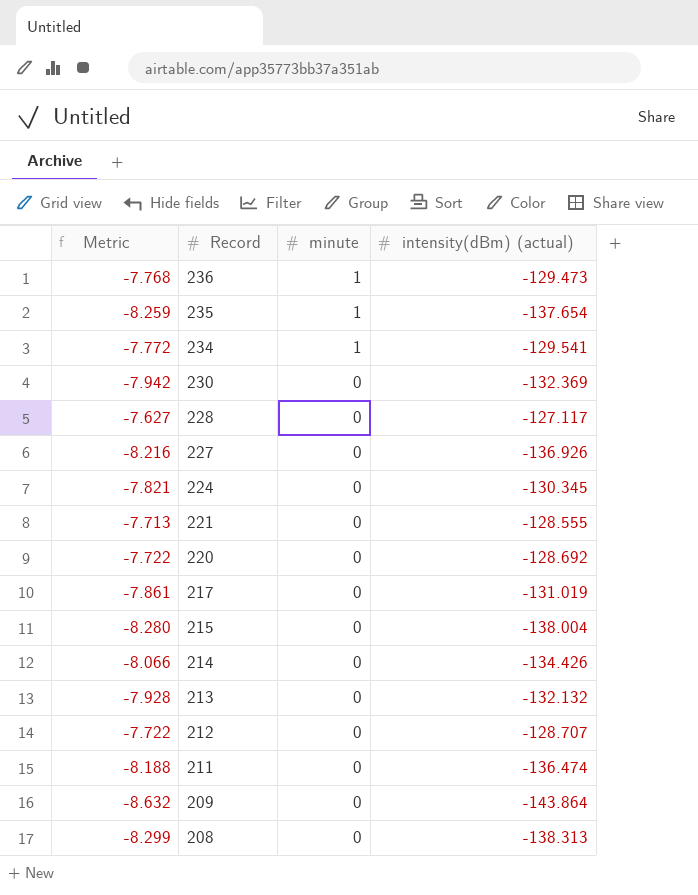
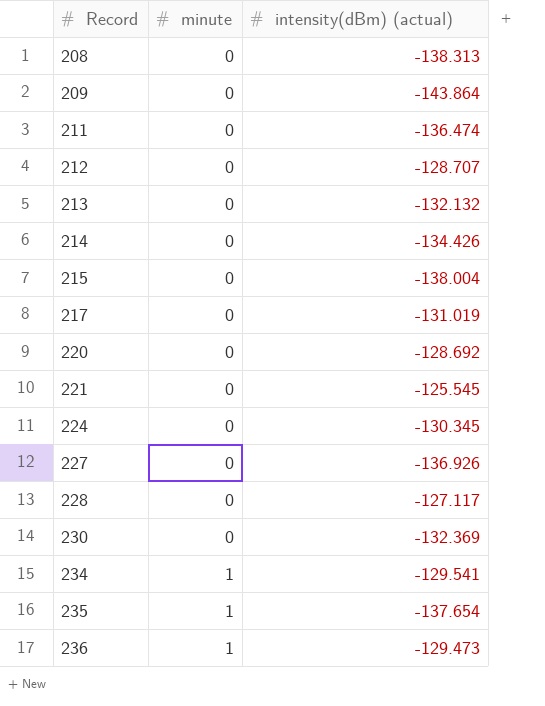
row order: Record descending -> Record ascending
column Metric | formula: [intensity(dBm) (actual)] * 0.06 -> none
221 | intensity(dBm) (actual): -128.555 -> -125.545

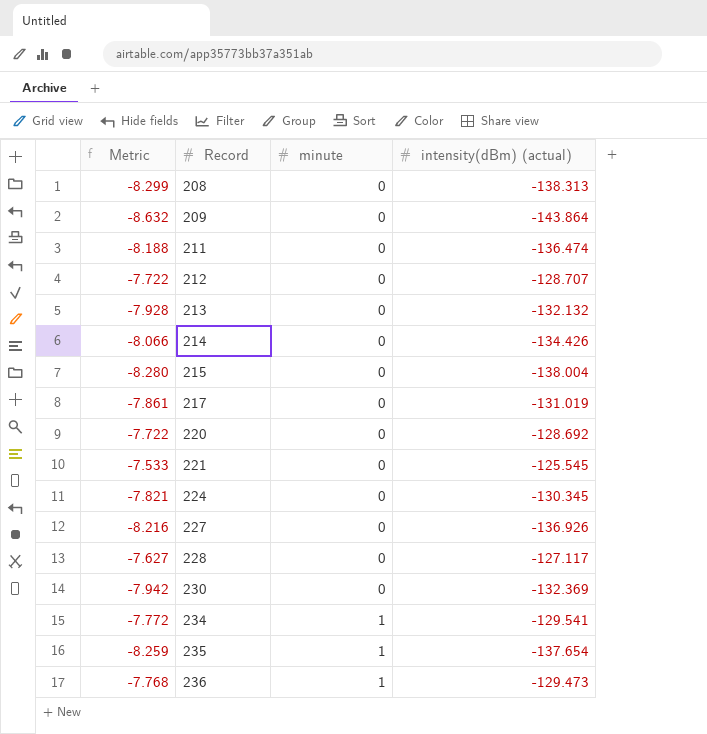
column Metric | formula: none -> [intensity(dBm) (actual)] * 0.06

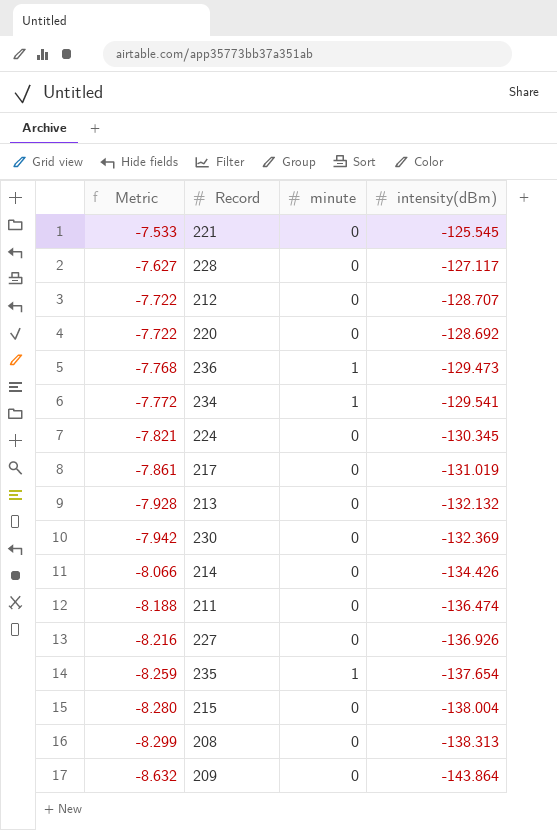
row order: Record ascending -> Metric descending
column name: intensity(dBm) (actual) -> intensity(dBm)

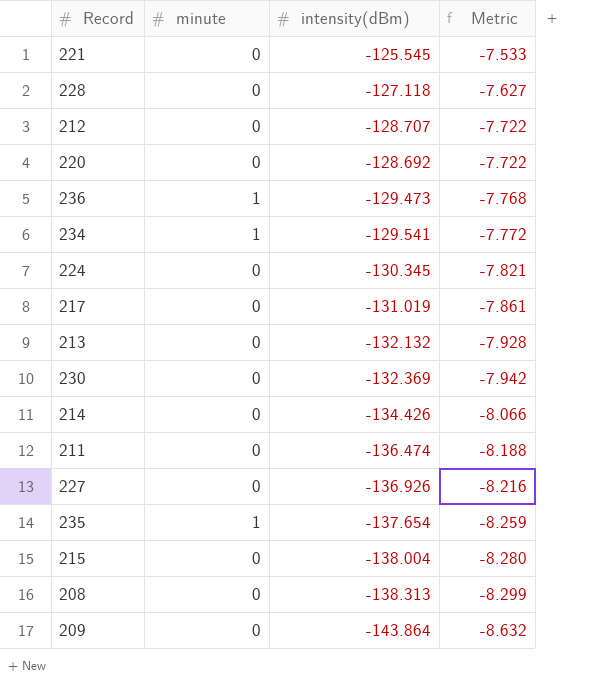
column Metric | position: 1 -> 4
228 | intensity(dBm): -127.117 -> -127.118

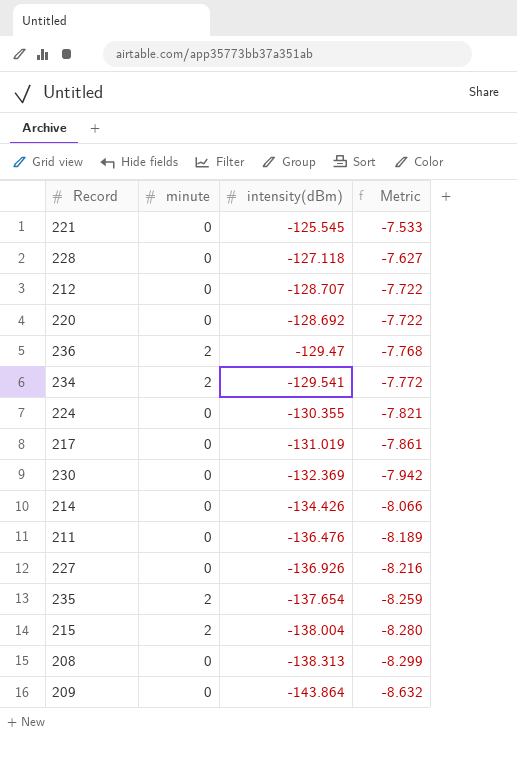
row 213: 0 | -132.132 | -7.928 -> none
236 | minute: 1 -> 2
236 | intensity(dBm): -129.473 -> -129.47
234 | minute: 1 -> 2
224 | intensity(dBm): -130.345 -> -130.355
211 | intensity(dBm): -136.474 -> -136.476
211 | Metric: -8.188 -> -8.189
235 | minute: 1 -> 2
215 | minute: 0 -> 2

